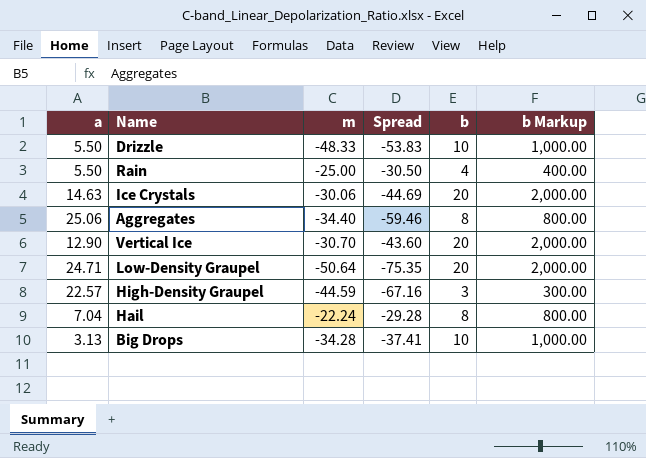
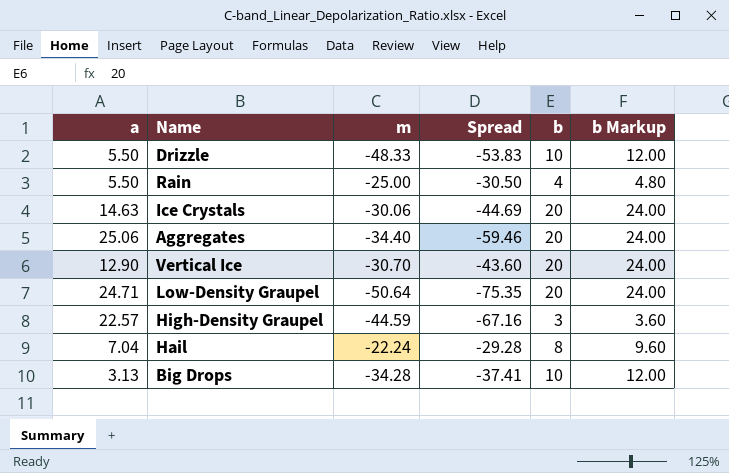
column b Markup | formula: [b] * 100 -> [b] * 1.2
Aggregates | b: 8 -> 20

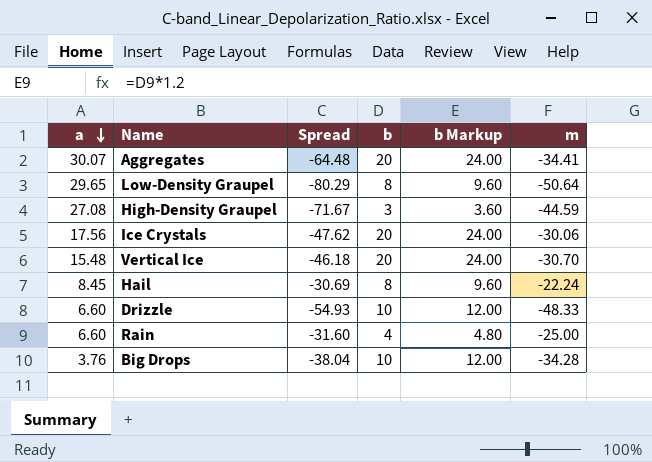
row order: none -> a descending
column m | position: 3 -> 6
Aggregates | a: 25.06 -> 30.07
Aggregates | Spread: -59.46 -> -64.48
Aggregates | m: -34.40 -> -34.41
Low-Density Graupel | a: 24.71 -> 29.65
Low-Density Graupel | Spread: -75.35 -> -80.29
Low-Density Graupel | b: 20 -> 8
Low-Density Graupel | b Markup: 24.00 -> 9.60
High-Density Graupel | a: 22.57 -> 27.08
High-Density Graupel | Spread: -67.16 -> -71.67
Ice Crystals | a: 14.63 -> 17.56
Ice Crystals | Spread: -44.69 -> -47.62
Vertical Ice | a: 12.90 -> 15.48
Vertical Ice | Spread: -43.60 -> -46.18
Hail | a: 7.04 -> 8.45
Hail | Spread: -29.28 -> -30.69
Drizzle | a: 5.50 -> 6.60
Drizzle | Spread: -53.83 -> -54.93
Rain | a: 5.50 -> 6.60
Rain | Spread: -30.50 -> -31.60
Big Drops | a: 3.13 -> 3.76
Big Drops | Spread: -37.41 -> -38.04

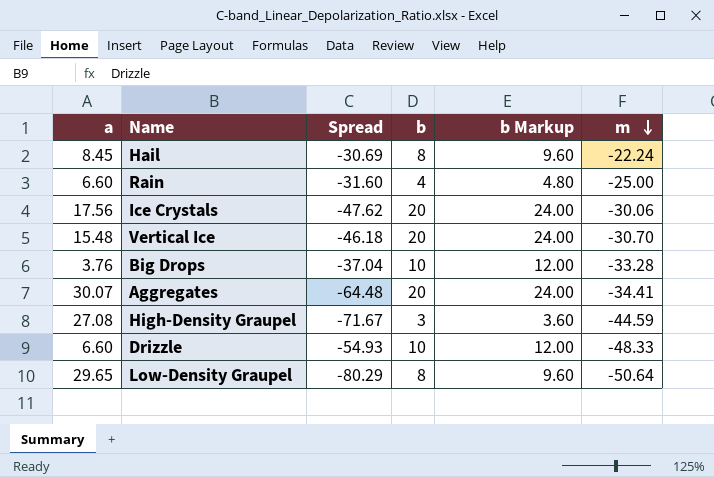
row order: a descending -> m descending
Big Drops | Spread: -38.04 -> -37.04
Big Drops | m: -34.28 -> -33.28

